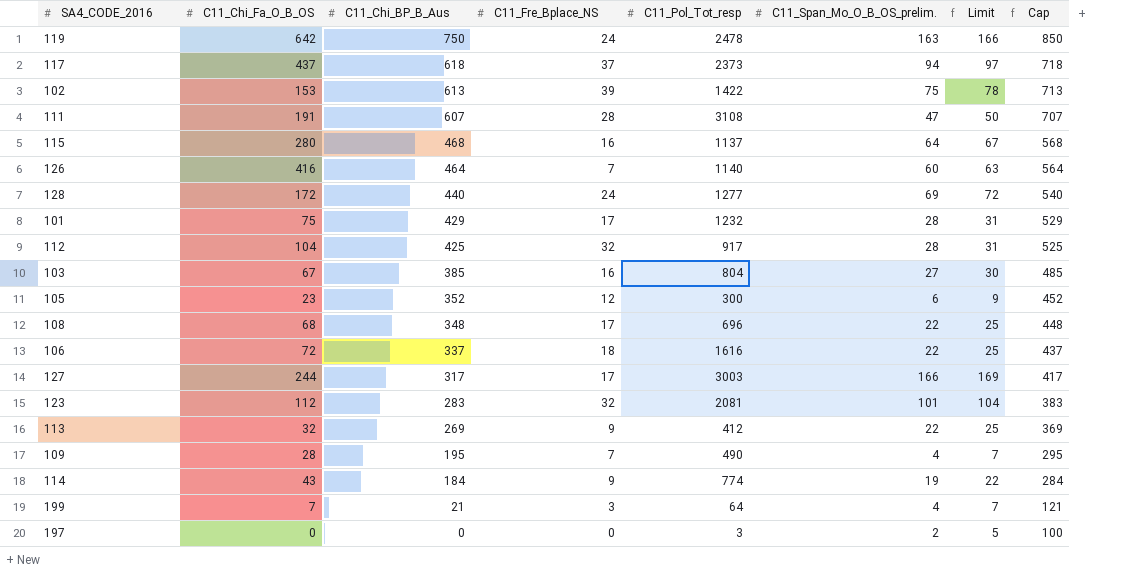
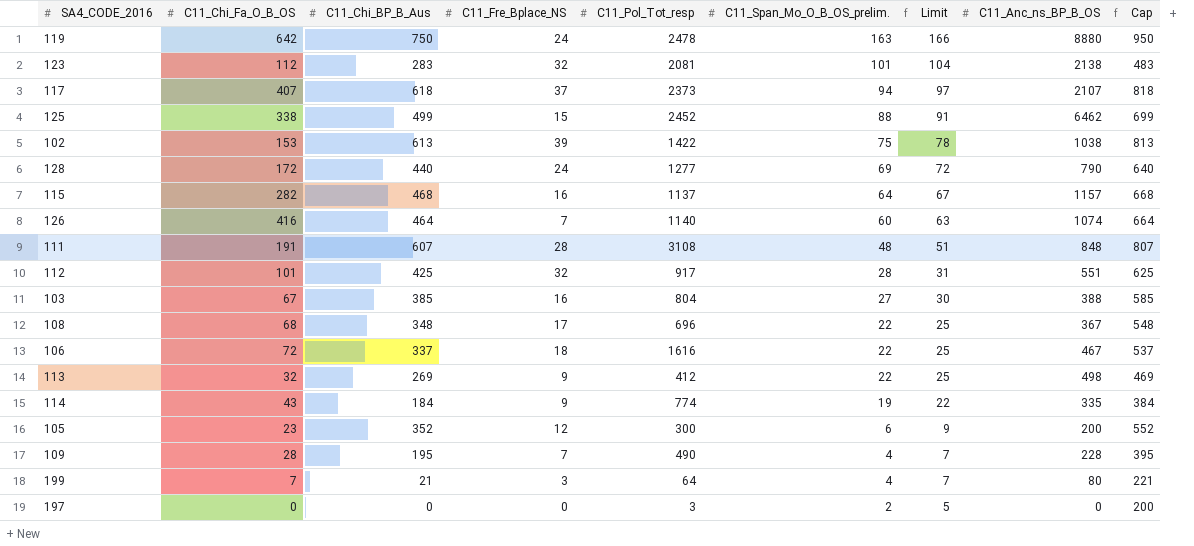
row order: C11_Chi_BP_B_Aus descending -> C11_Span_Mo_O_B_OS_prelim. descending
column C11_Anc_ns_BP_B_OS | position: none -> 8
column Cap | formula: [C11_Chi_BP_B_Aus] + 100 -> [C11_Chi_BP_B_Aus] + 200
row 101: 75 | 429 | 17 | 1232 | 28 | 31 | 529 -> none
row 127: 244 | 317 | 17 | 3003 | 166 | 169 | 417 -> none
117 | C11_Chi_Fa_O_B_OS: 437 -> 407
row 125: none -> 338 | 499 | 15 | 2452 | 88 | 91 | 6462 | 699
115 | C11_Chi_Fa_O_B_OS: 280 -> 282
111 | C11_Span_Mo_O_B_OS_prelim.: 47 -> 48
111 | Limit: 50 -> 51
112 | C11_Chi_Fa_O_B_OS: 104 -> 101

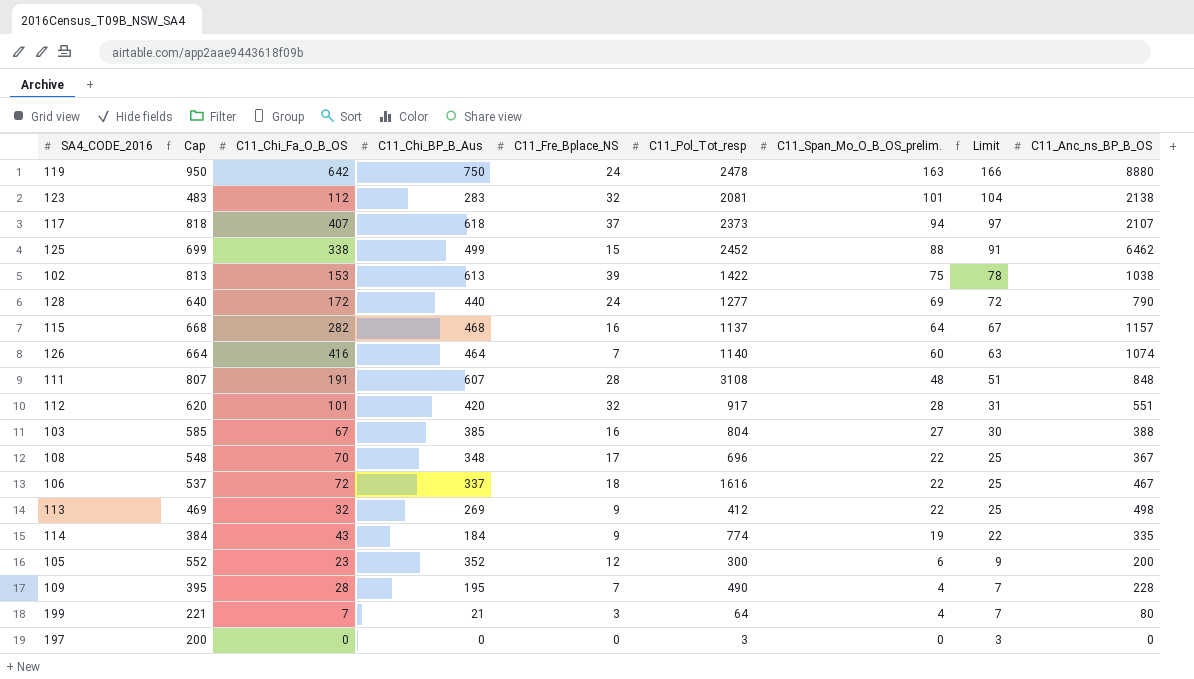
column Cap | position: 9 -> 2
112 | Cap: 625 -> 620
112 | C11_Chi_BP_B_Aus: 425 -> 420
108 | C11_Chi_Fa_O_B_OS: 68 -> 70
197 | C11_Span_Mo_O_B_OS_prelim.: 2 -> 0
197 | Limit: 5 -> 3

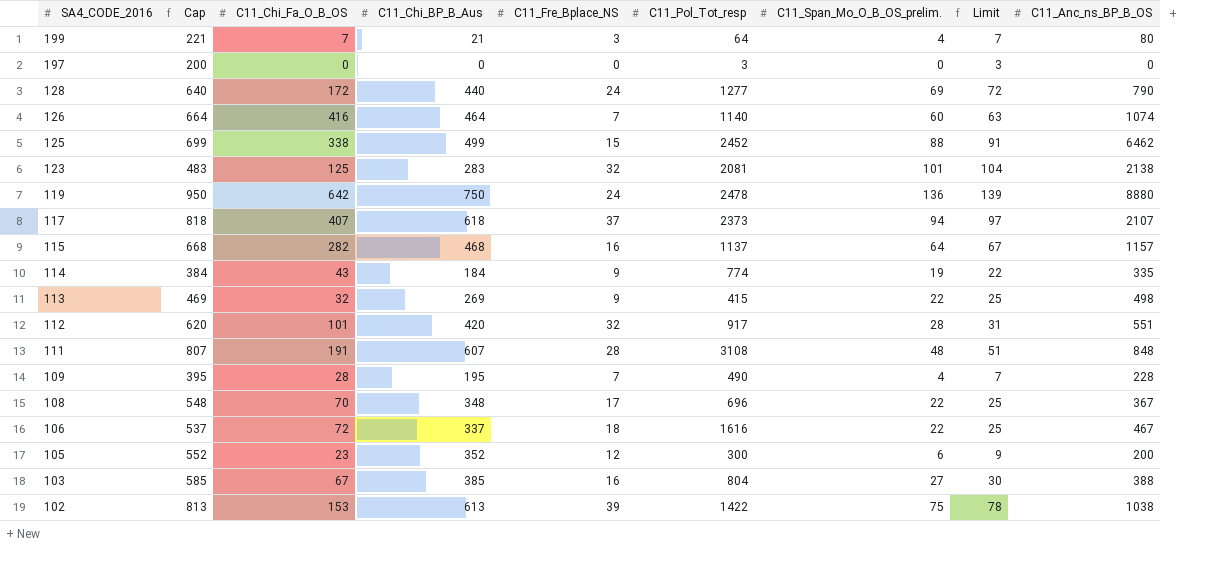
row order: C11_Span_Mo_O_B_OS_prelim. descending -> SA4_CODE_2016 descending
123 | C11_Chi_Fa_O_B_OS: 112 -> 125
119 | C11_Span_Mo_O_B_OS_prelim.: 163 -> 136
119 | Limit: 166 -> 139
113 | C11_Pol_Tot_resp: 412 -> 415

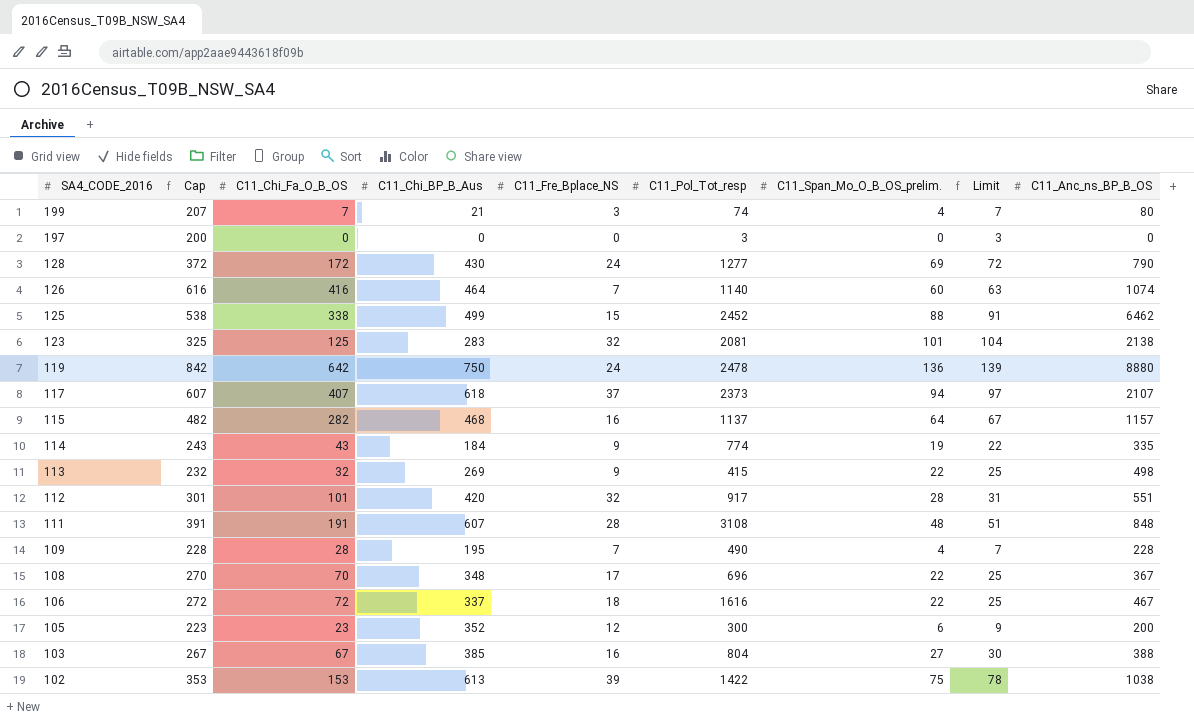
column Cap | formula: [C11_Chi_BP_B_Aus] + 200 -> [C11_Chi_Fa_O_B_OS] + 200
199 | C11_Pol_Tot_resp: 64 -> 74
128 | C11_Chi_BP_B_Aus: 440 -> 430

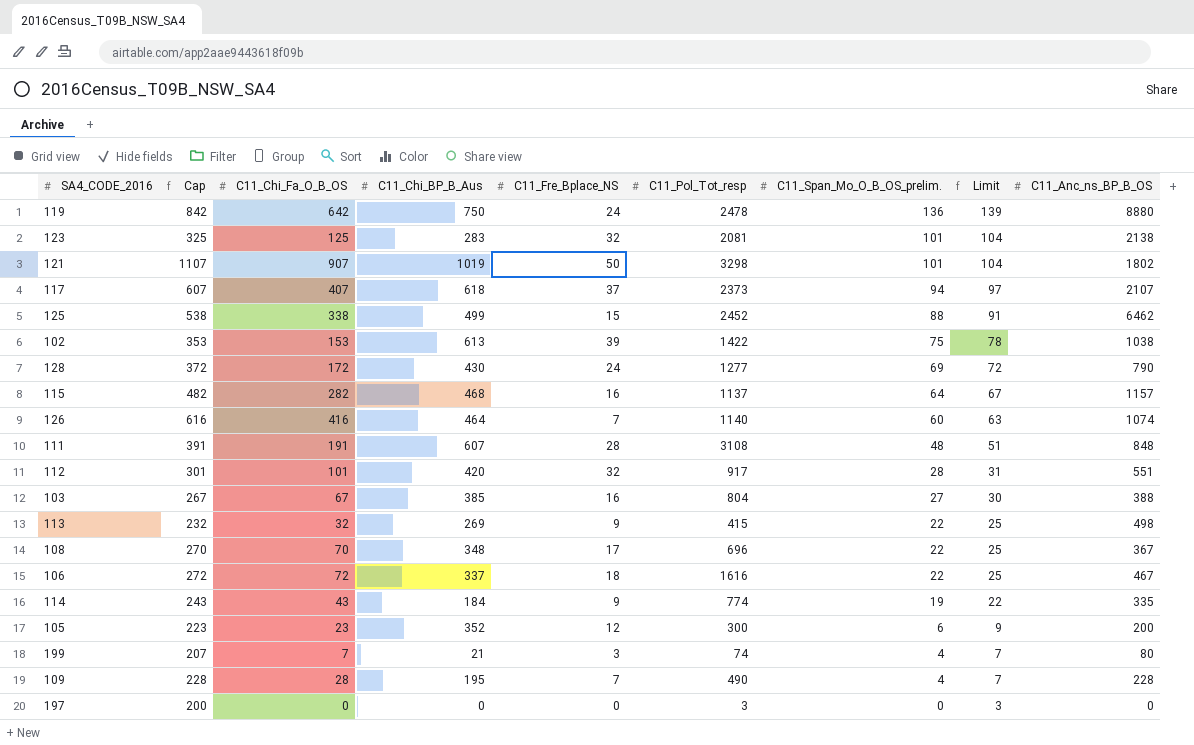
row order: SA4_CODE_2016 descending -> C11_Span_Mo_O_B_OS_prelim. descending
row 121: none -> 1107 | 907 | 1019 | 50 | 3298 | 101 | 104 | 1802

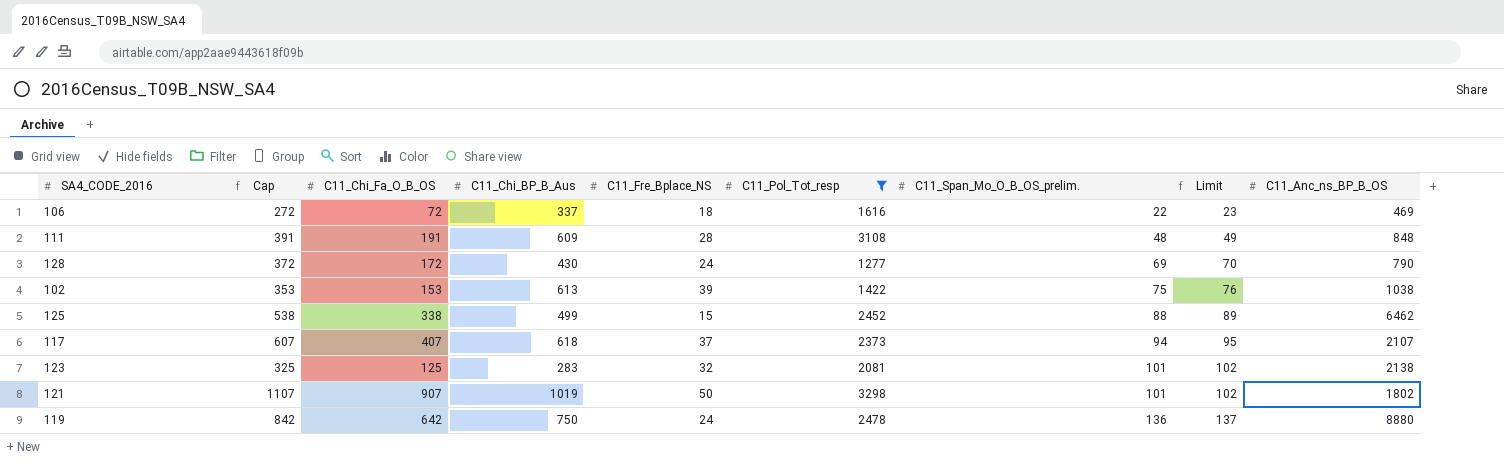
filter: none -> C11_Pol_Tot_resp >= 1277
row order: C11_Span_Mo_O_B_OS_prelim. descending -> C11_Span_Mo_O_B_OS_prelim. ascending
column Limit | formula: [C11_Span_Mo_O_B_OS_prelim.] + 3 -> [C11_Span_Mo_O_B_OS_prelim.] + 1
106 | C11_Anc_ns_BP_B_OS: 467 -> 469
111 | C11_Chi_BP_B_Aus: 607 -> 609

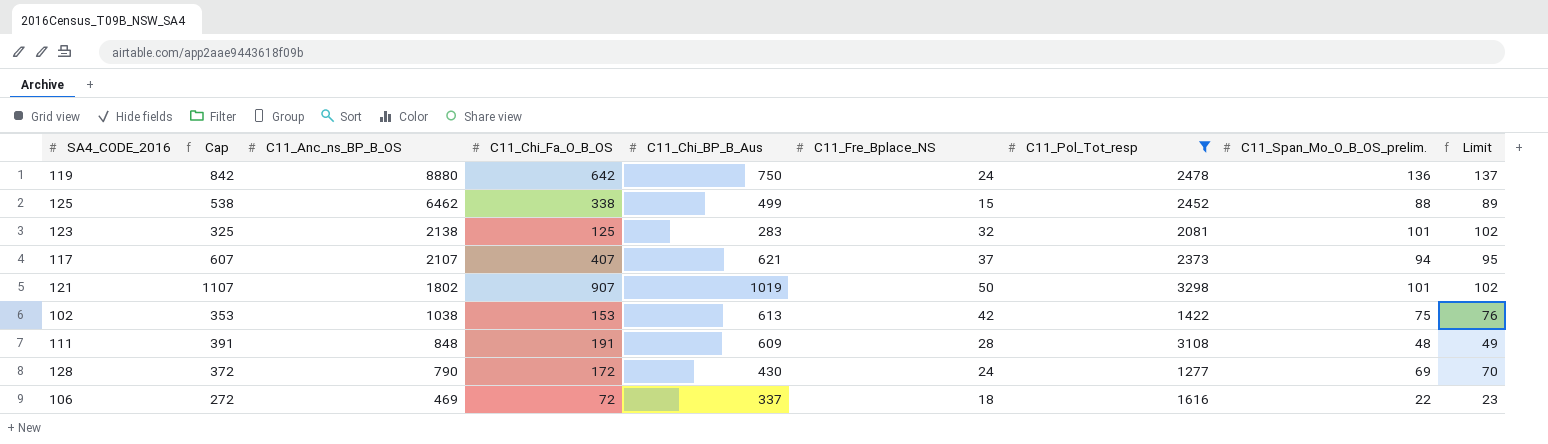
row order: C11_Span_Mo_O_B_OS_prelim. ascending -> C11_Anc_ns_BP_B_OS descending
column C11_Anc_ns_BP_B_OS | position: 9 -> 3
117 | C11_Chi_BP_B_Aus: 618 -> 621
102 | C11_Fre_Bplace_NS: 39 -> 42

